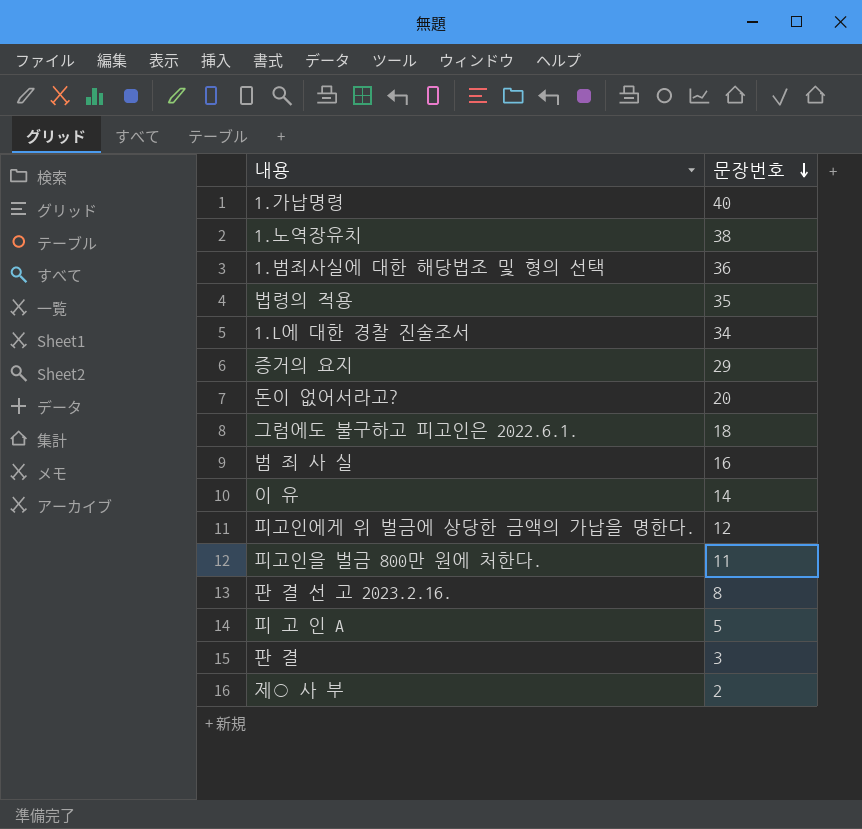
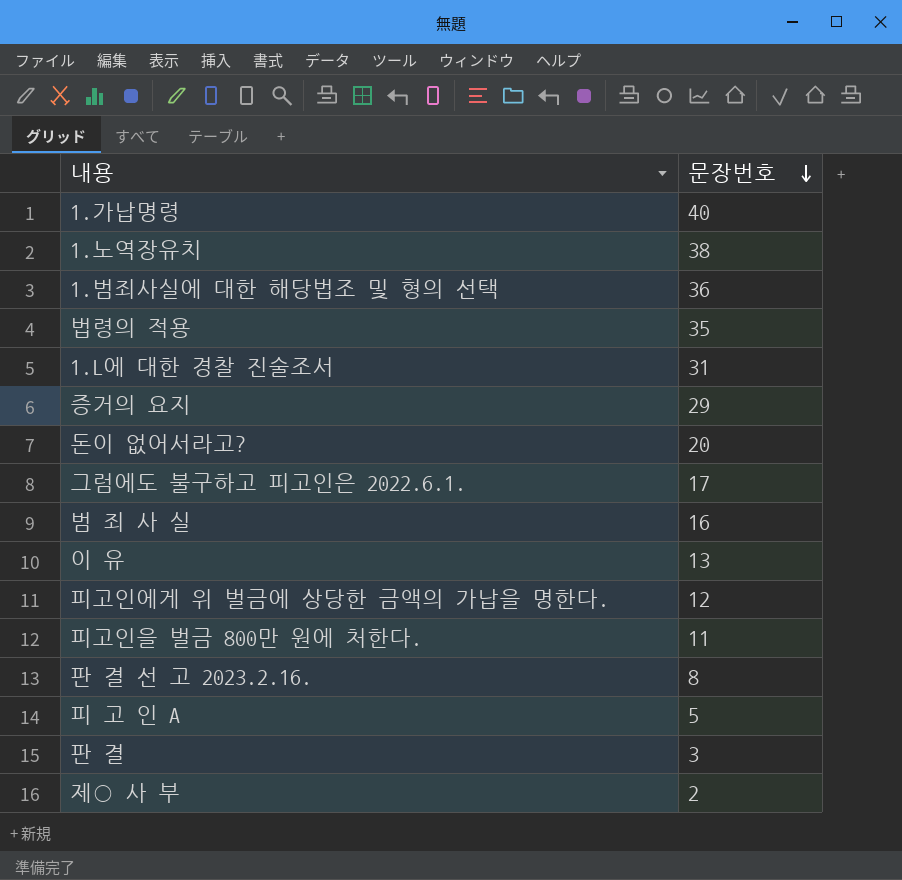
1.L에 대한 경찰 진술조서 | 문장번호: 34 -> 31
그럼에도 불구하고 피고인은 2022.6.1. | 문장번호: 18 -> 17
이 유 | 문장번호: 14 -> 13

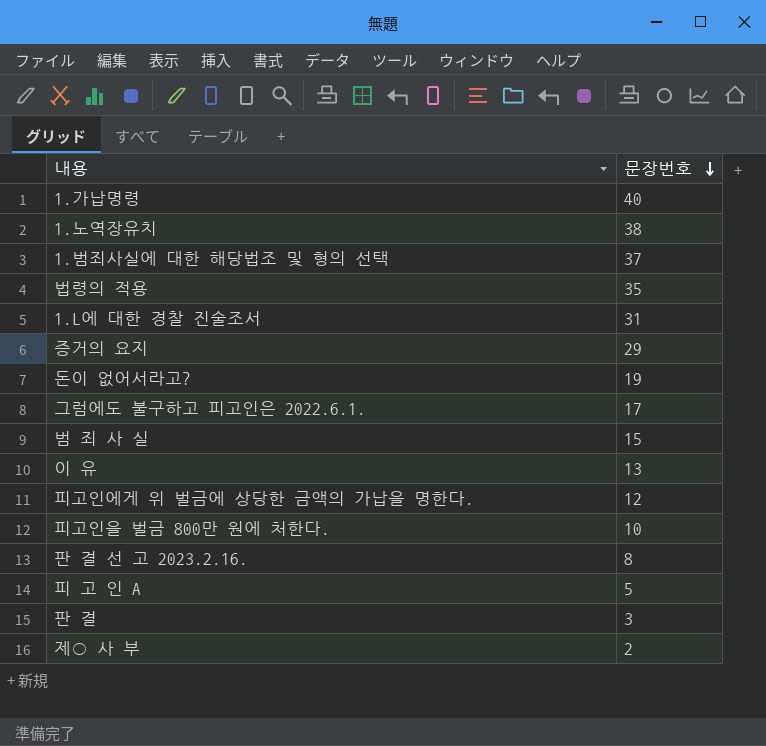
1.범죄사실에 대한 해당법조 및 형의 선택 | 문장번호: 36 -> 37
돈이 없어서라고? | 문장번호: 20 -> 19
범 죄 사 실 | 문장번호: 16 -> 15
피고인을 벌금 800만 원에 처한다. | 문장번호: 11 -> 10

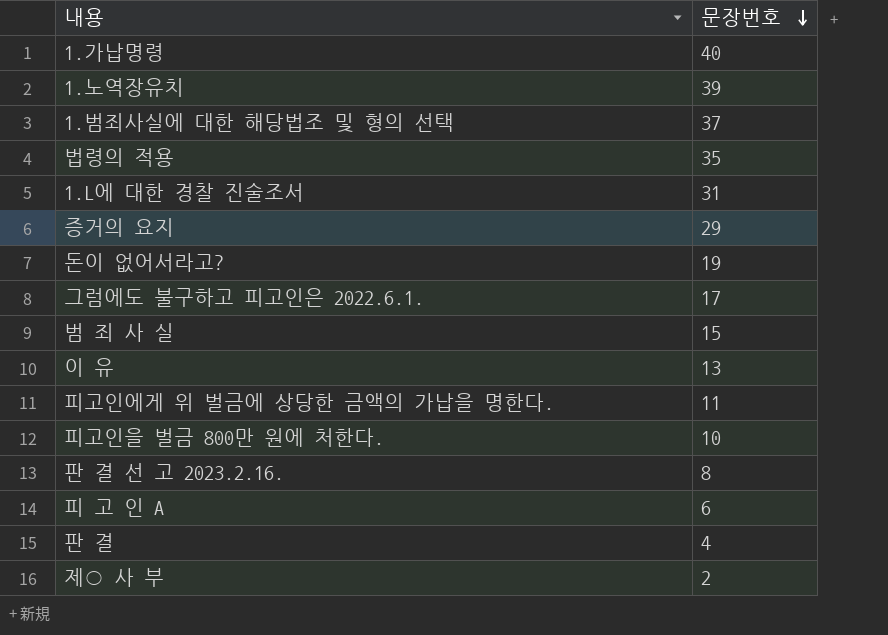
1.노역장유치 | 문장번호: 38 -> 39
피고인에게 위 벌금에 상당한 금액의 가납을 명한다. | 문장번호: 12 -> 11
피 고 인 A | 문장번호: 5 -> 6
판 결 | 문장번호: 3 -> 4

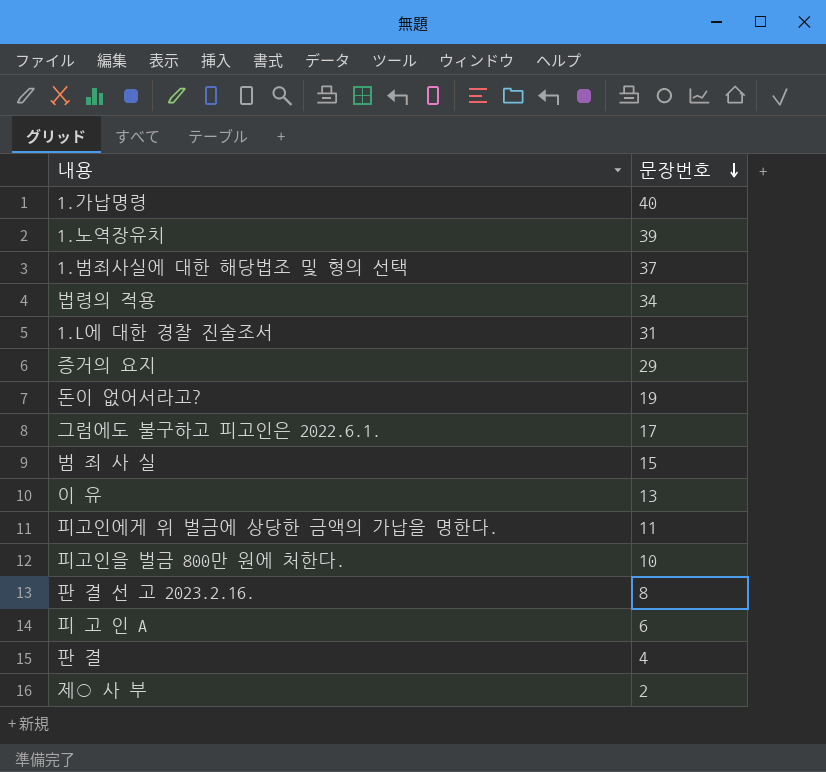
법령의 적용 | 문장번호: 35 -> 34

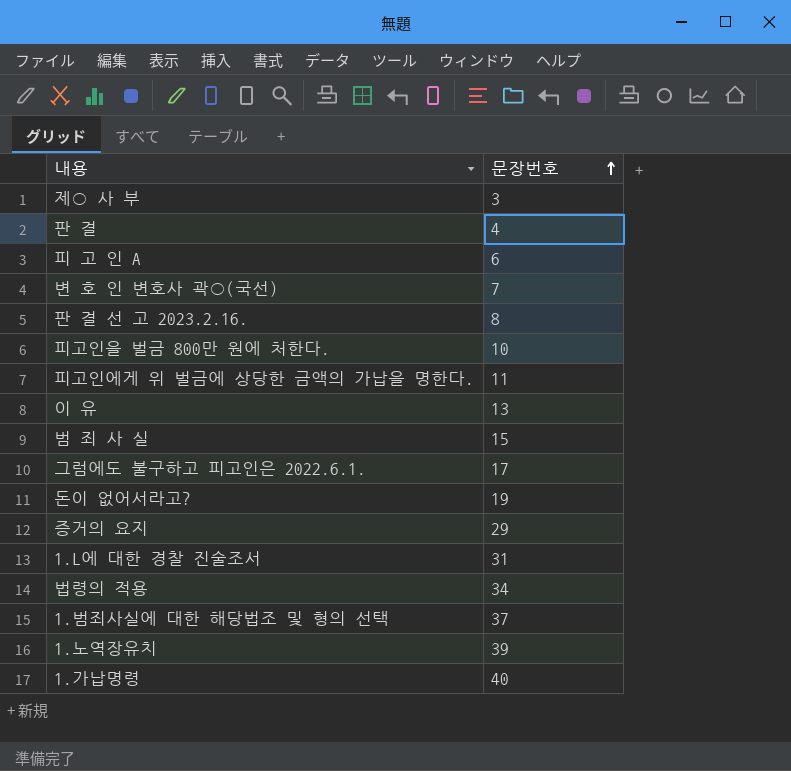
row order: 문장번호 descending -> 문장번호 ascending
제○ 사 부 | 문장번호: 2 -> 3
row 변 호 인 변호사 곽○(국선): none -> 7

